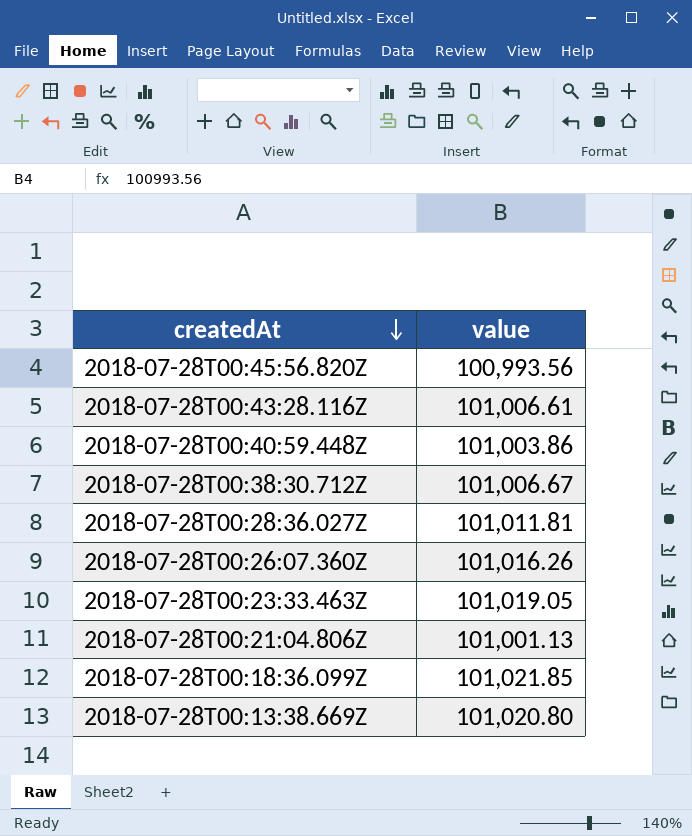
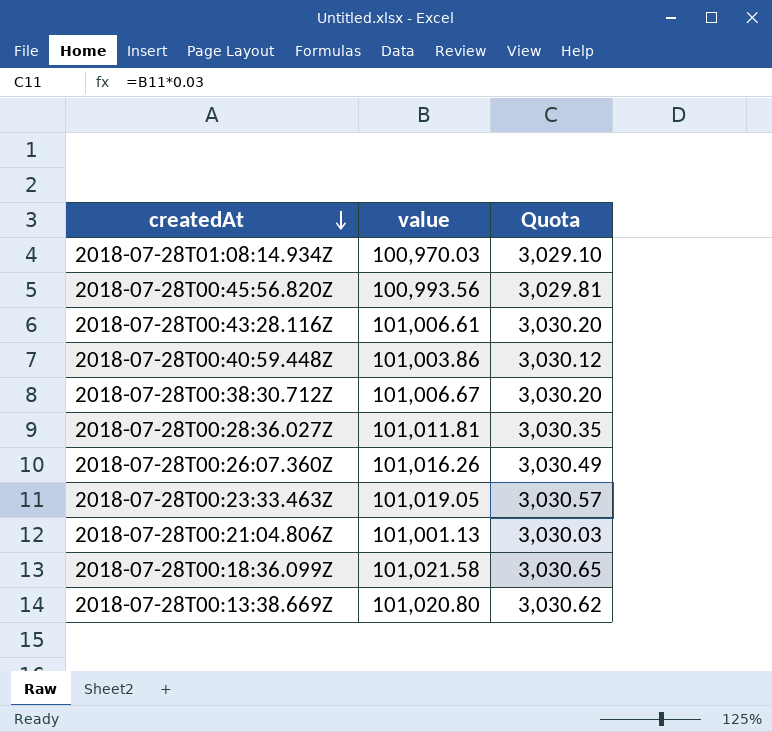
column Quota | formula: none -> [value] * 0.03
row 2018-07-28T01:08:14.934Z: none -> 100,970.03 | 3,029.10
2018-07-28T00:18:36.099Z | value: 101,021.85 -> 101,021.58

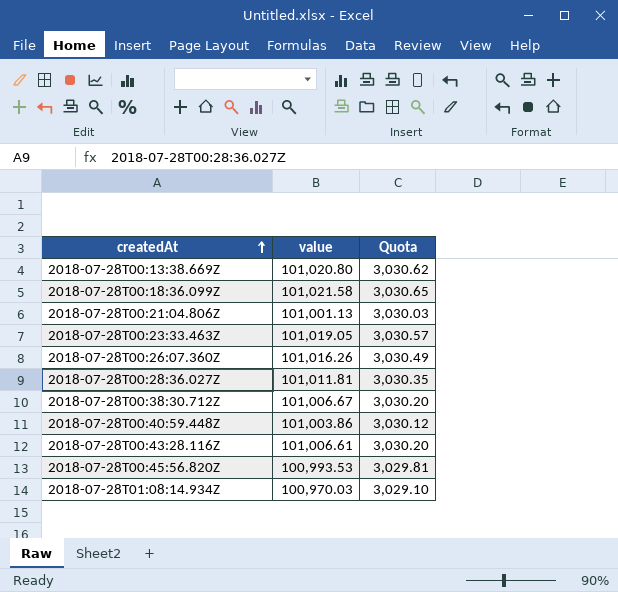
row order: createdAt descending -> createdAt ascending
2018-07-28T00:45:56.820Z | value: 100,993.56 -> 100,993.53

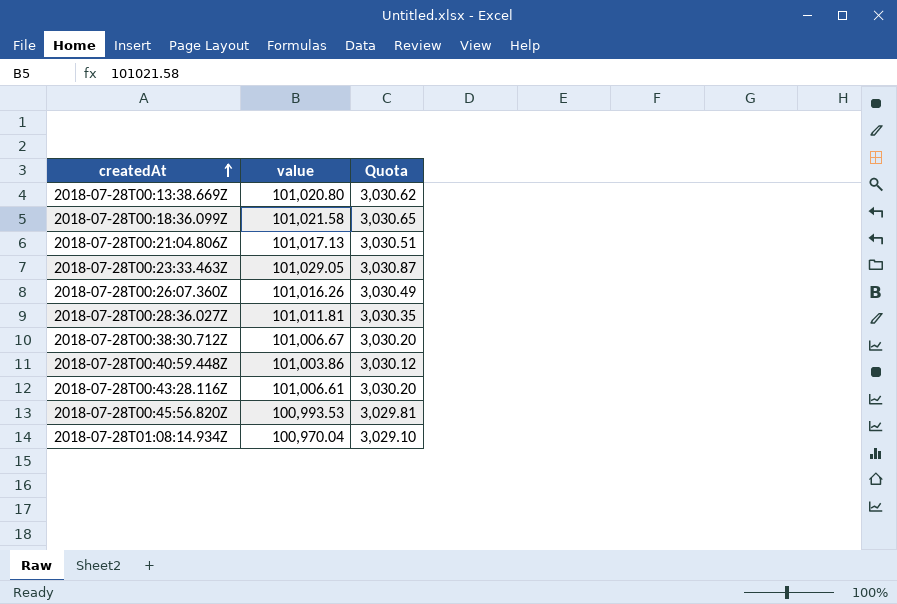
2018-07-28T00:21:04.806Z | value: 101,001.13 -> 101,017.13
2018-07-28T00:21:04.806Z | Quota: 3,030.03 -> 3,030.51
2018-07-28T00:23:33.463Z | value: 101,019.05 -> 101,029.05
2018-07-28T00:23:33.463Z | Quota: 3,030.57 -> 3,030.87
2018-07-28T01:08:14.934Z | value: 100,970.03 -> 100,970.04

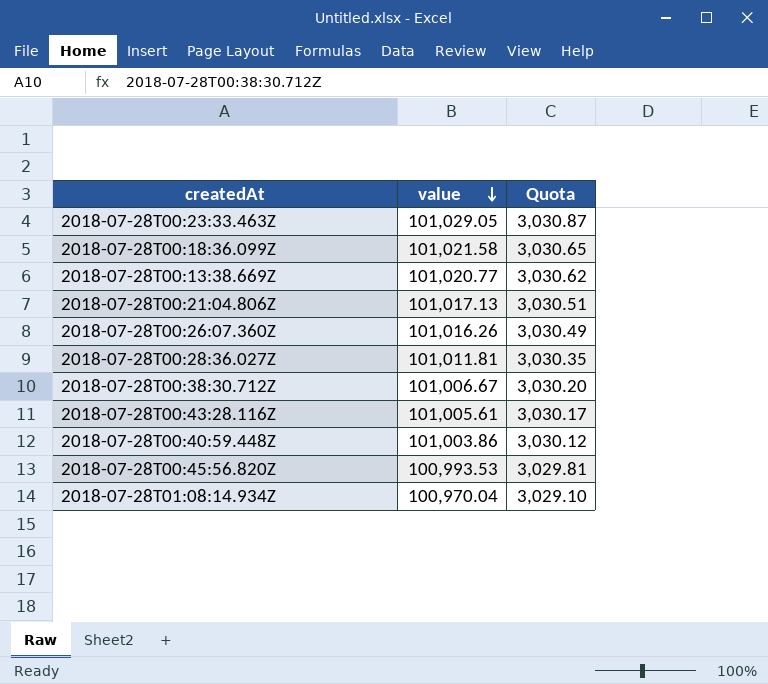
row order: createdAt ascending -> value descending
2018-07-28T00:13:38.669Z | value: 101,020.80 -> 101,020.77
2018-07-28T00:43:28.116Z | value: 101,006.61 -> 101,005.61
2018-07-28T00:43:28.116Z | Quota: 3,030.20 -> 3,030.17

